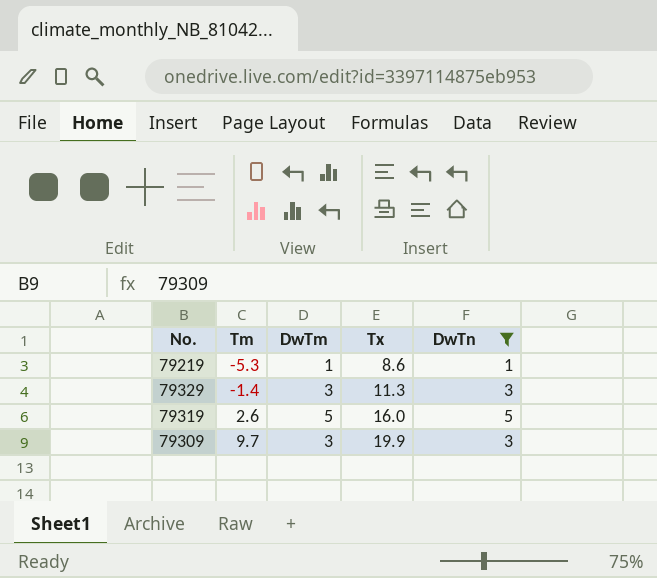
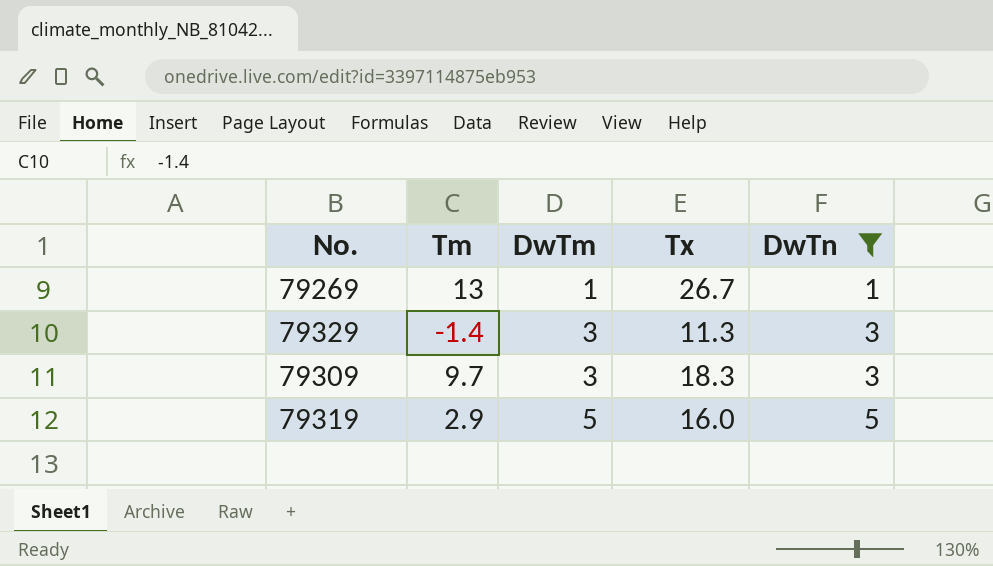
row order: Tm ascending -> DwTm ascending
row 79219: -5.3 | 1 | 8.6 | 1 -> none
row 79269: none -> 13 | 1 | 26.7 | 1
79309 | Tx: 19.9 -> 18.3
79319 | Tm: 2.6 -> 2.9

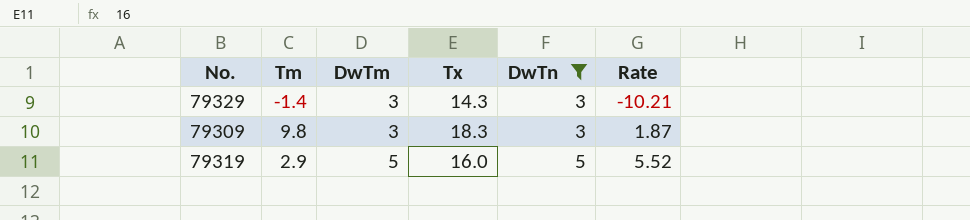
column Rate | formula: none -> [Tx] / [Tm]
row 79269: 13 | 1 | 26.7 | 1 -> none
79329 | Tx: 11.3 -> 14.3
79309 | Tm: 9.7 -> 9.8

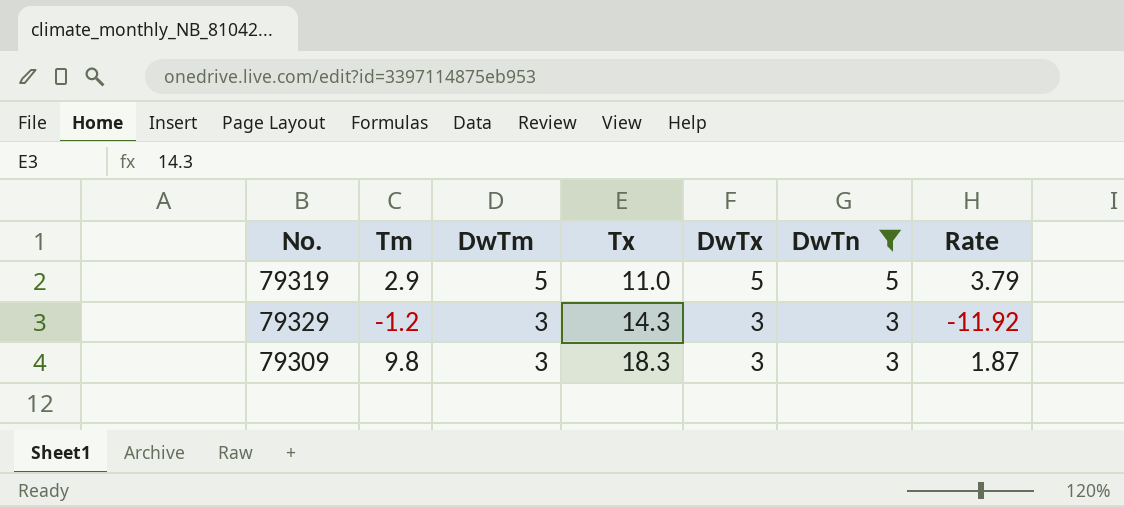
row order: DwTm ascending -> DwTm descending
column DwTx | position: none -> 5
79319 | Tx: 16.0 -> 11.0
79319 | Rate: 5.52 -> 3.79
79329 | Tm: -1.4 -> -1.2
79329 | Rate: -10.21 -> -11.92

